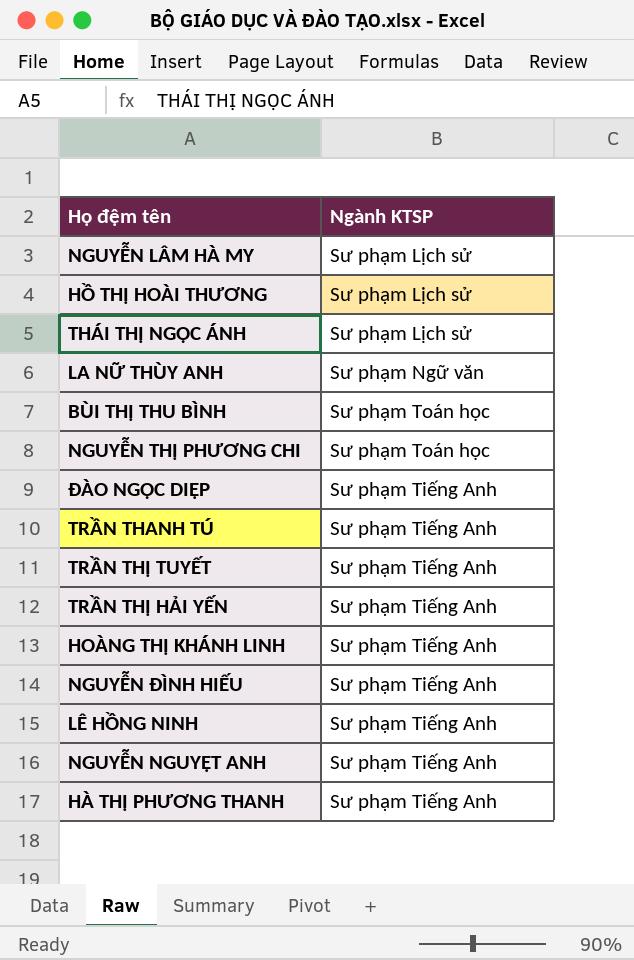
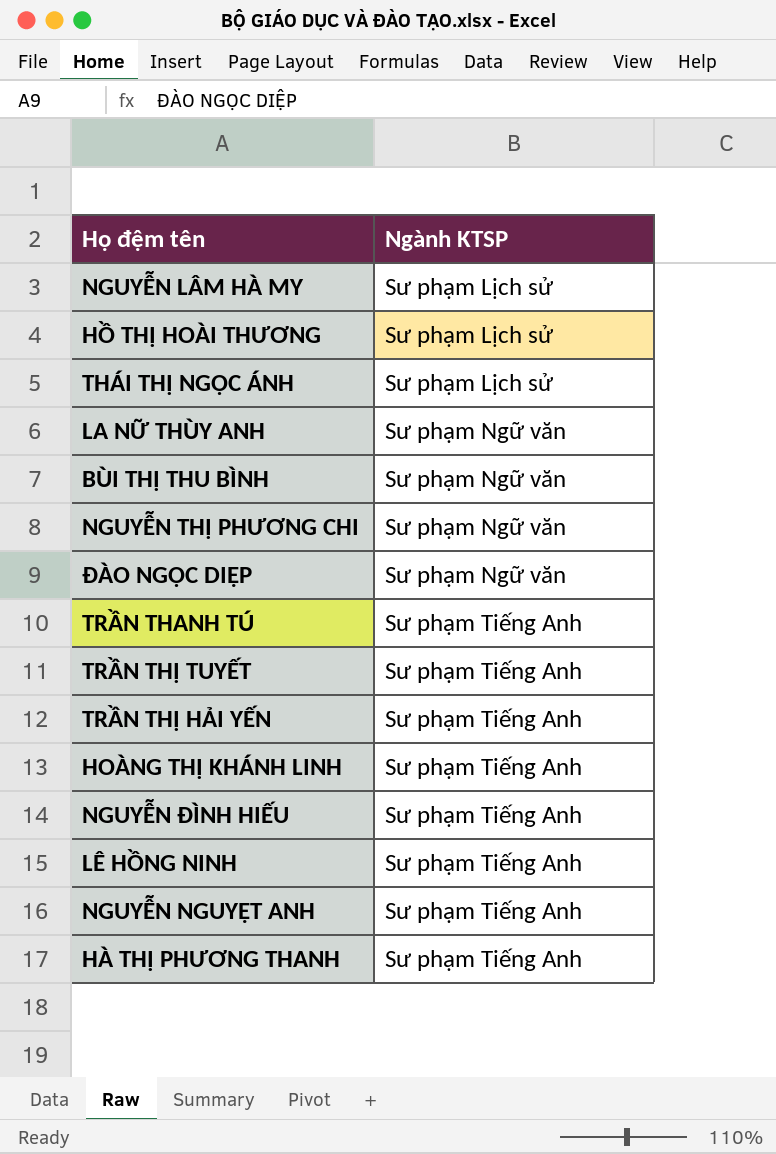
BÙI THỊ THU BÌNH | Ngành KTSP: Sư phạm Toán học -> Sư phạm Ngữ văn
NGUYỄN THỊ PHƯƠNG CHI | Ngành KTSP: Sư phạm Toán học -> Sư phạm Ngữ văn
ĐÀO NGỌC DIỆP | Ngành KTSP: Sư phạm Tiếng Anh -> Sư phạm Ngữ văn

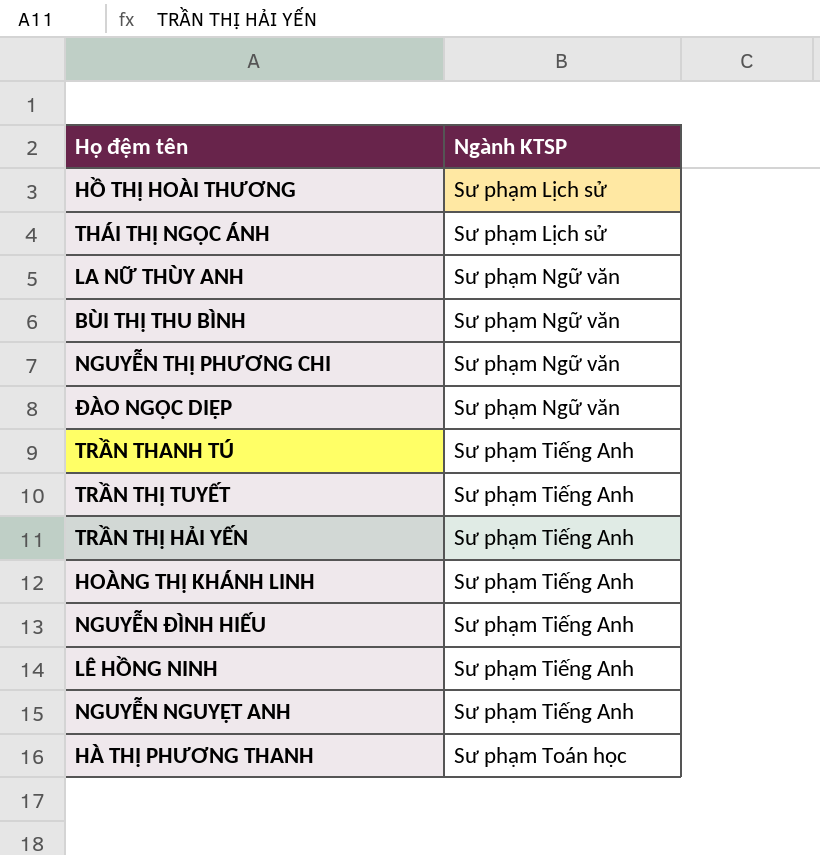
row NGUYỄN LÂM HÀ MY: Sư phạm Lịch sử -> none
HÀ THỊ PHƯƠNG THANH | Ngành KTSP: Sư phạm Tiếng Anh -> Sư phạm Toán học

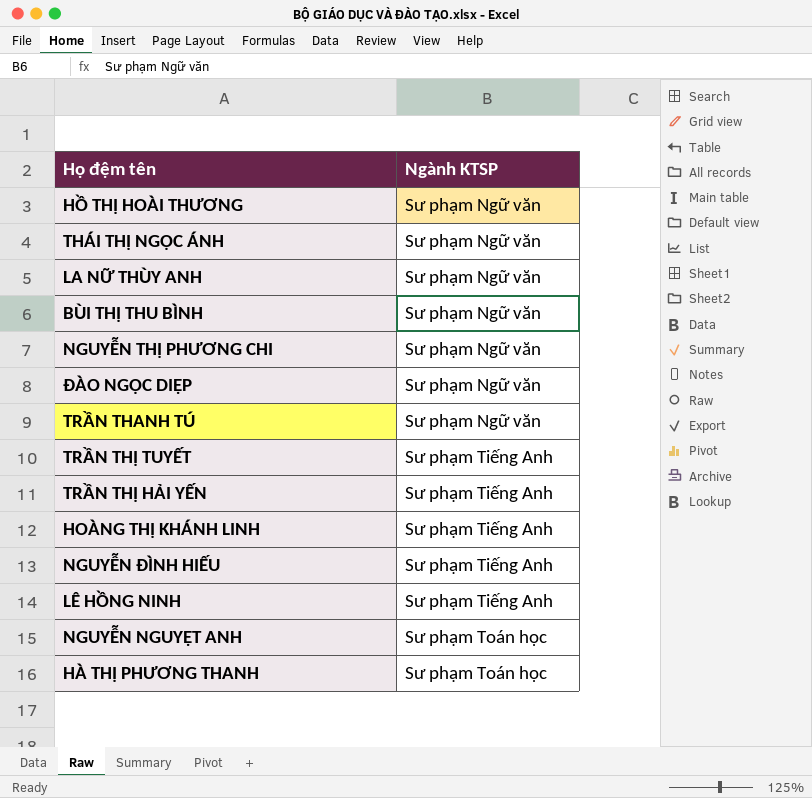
HỒ THỊ HOÀI THƯƠNG | Ngành KTSP: Sư phạm Lịch sử -> Sư phạm Ngữ văn
THÁI THỊ NGỌC ÁNH | Ngành KTSP: Sư phạm Lịch sử -> Sư phạm Ngữ văn
TRẦN THANH TÚ | Ngành KTSP: Sư phạm Tiếng Anh -> Sư phạm Ngữ văn
NGUYỄN NGUYỆT ANH | Ngành KTSP: Sư phạm Tiếng Anh -> Sư phạm Toán học

